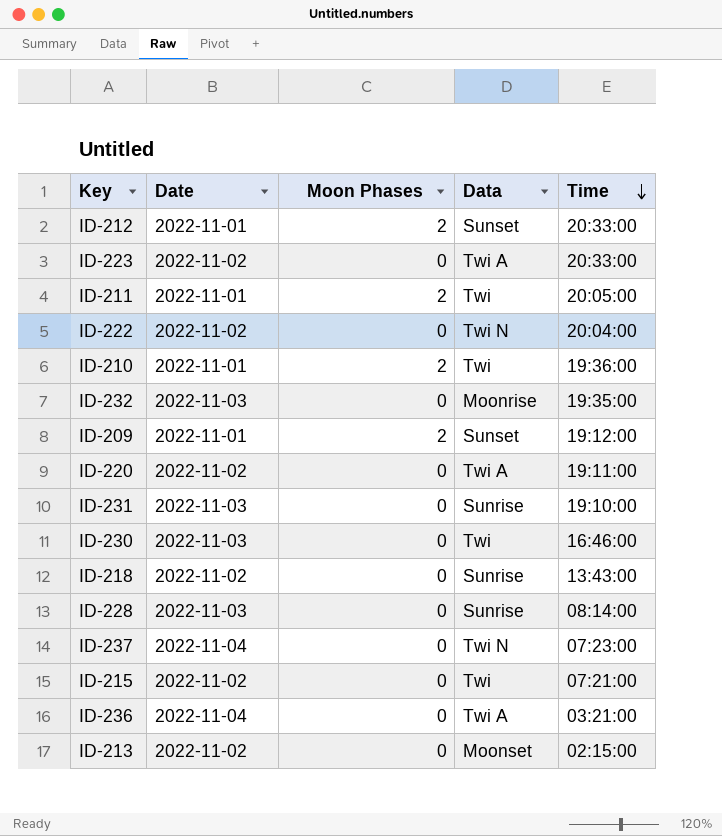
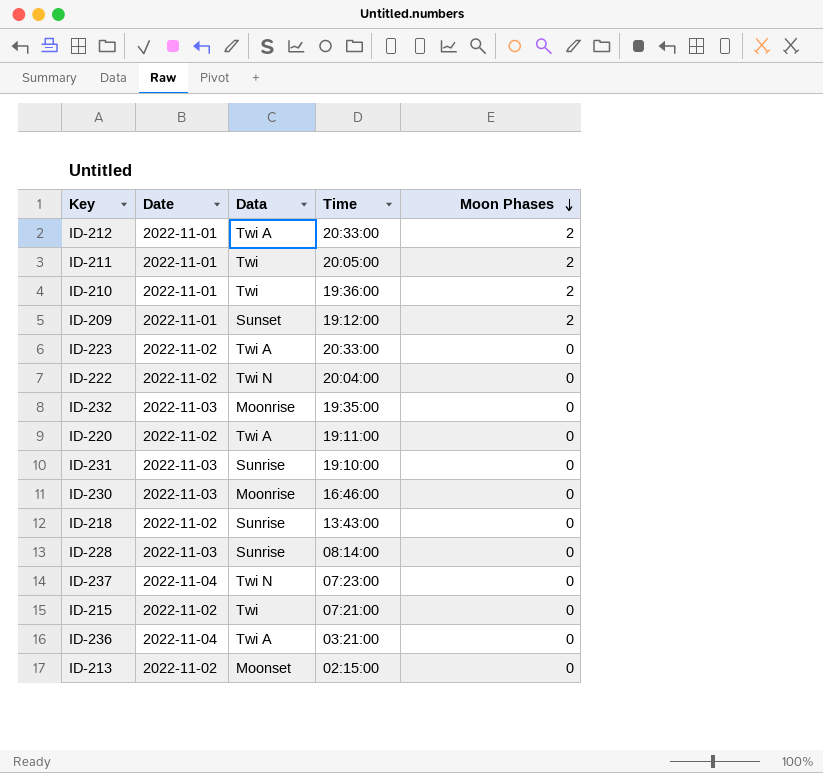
row order: Time descending -> Moon Phases descending
column Moon Phases | position: 3 -> 5
ID-212 | Data: Sunset -> Twi A
ID-230 | Data: Twi -> Moonrise

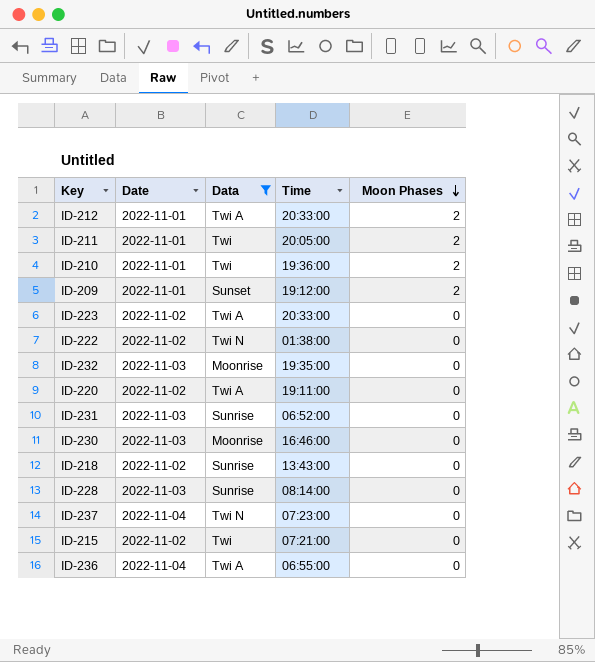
filter: none -> Data != Moonset
ID-222 | Time: 20:04:00 -> 01:38:00
ID-231 | Time: 19:10:00 -> 06:52:00
ID-236 | Time: 03:21:00 -> 06:55:00

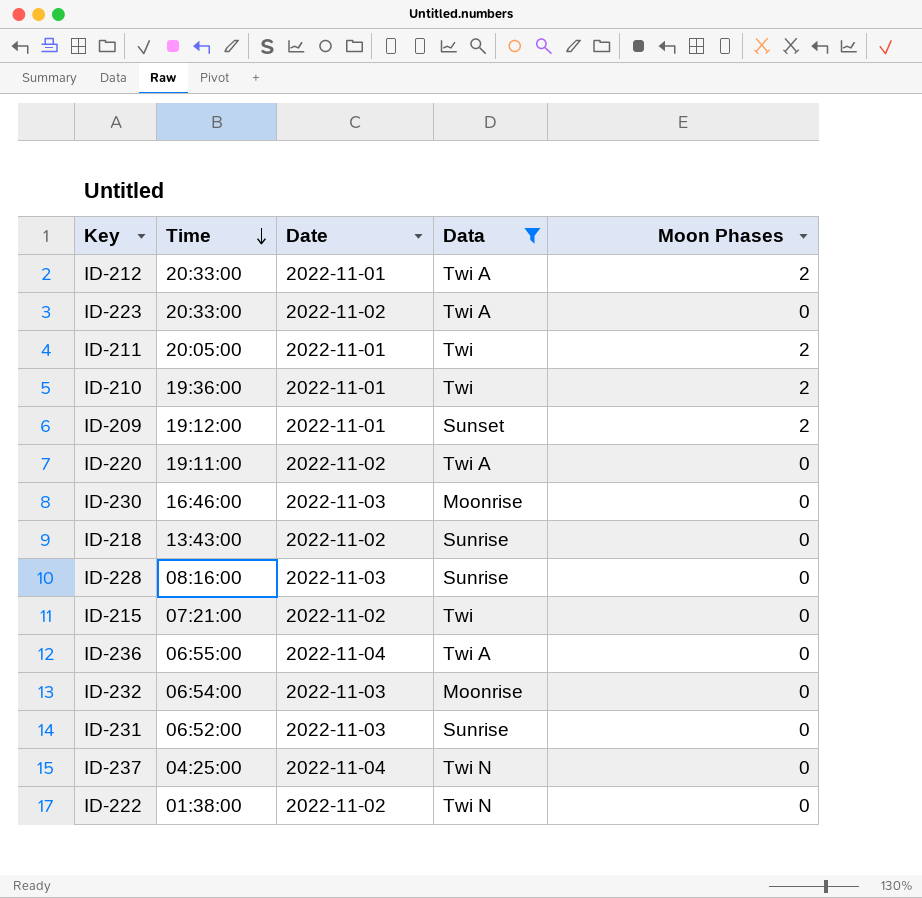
row order: Moon Phases descending -> Time descending
column Time | position: 4 -> 2
ID-228 | Time: 08:14:00 -> 08:16:00
ID-232 | Time: 19:35:00 -> 06:54:00
ID-237 | Time: 07:23:00 -> 04:25:00

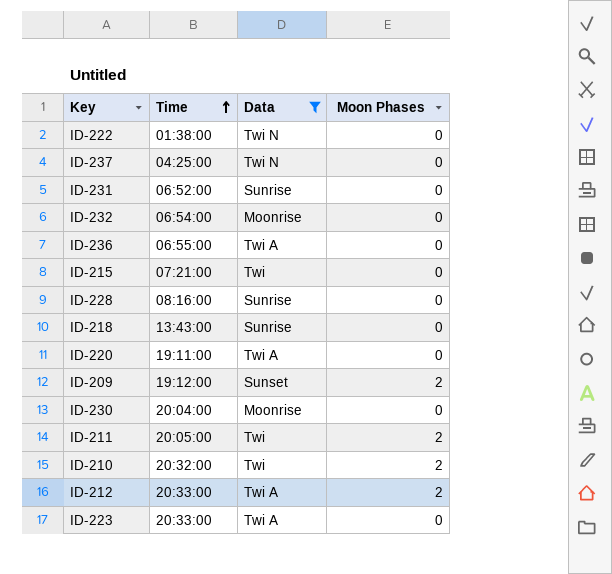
row order: Time descending -> Time ascending
column Date | position: 3 -> none
ID-230 | Time: 16:46:00 -> 20:04:00
ID-210 | Time: 19:36:00 -> 20:32:00

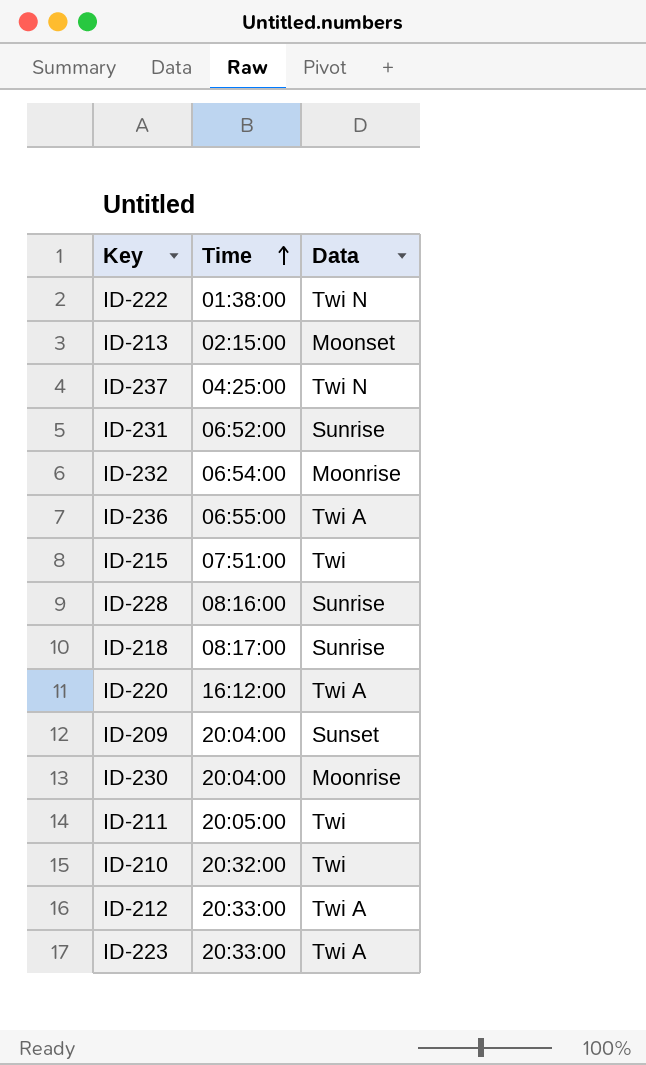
filter: Data != Moonset -> none
column Moon Phases | position: 4 -> none
ID-215 | Time: 07:21:00 -> 07:51:00
ID-218 | Time: 13:43:00 -> 08:17:00
ID-220 | Time: 19:11:00 -> 16:12:00
ID-209 | Time: 19:12:00 -> 20:04:00

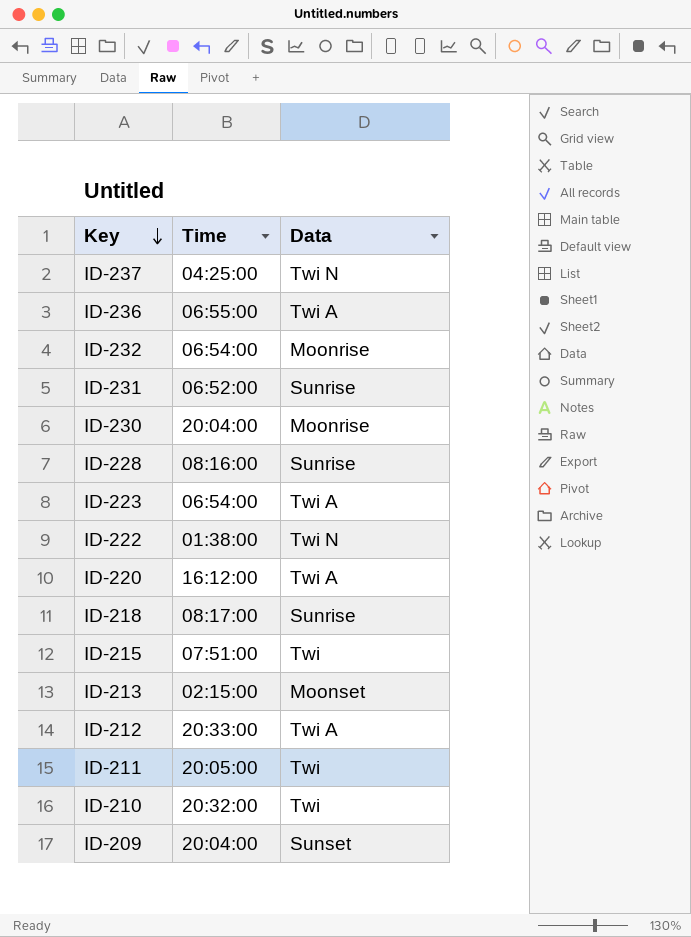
row order: Time ascending -> Key descending
ID-223 | Time: 20:33:00 -> 06:54:00

